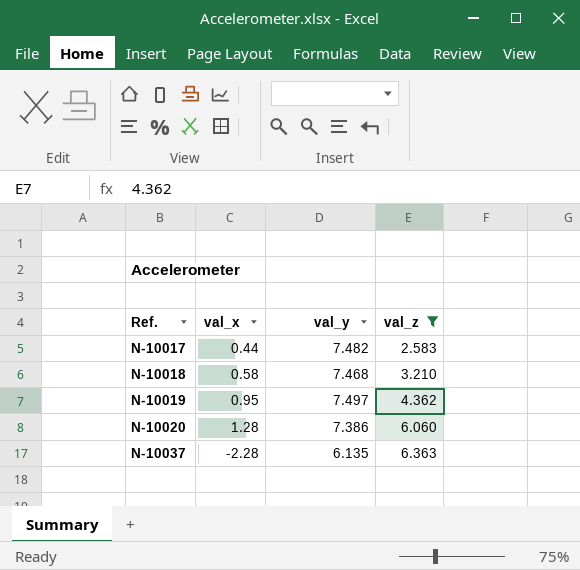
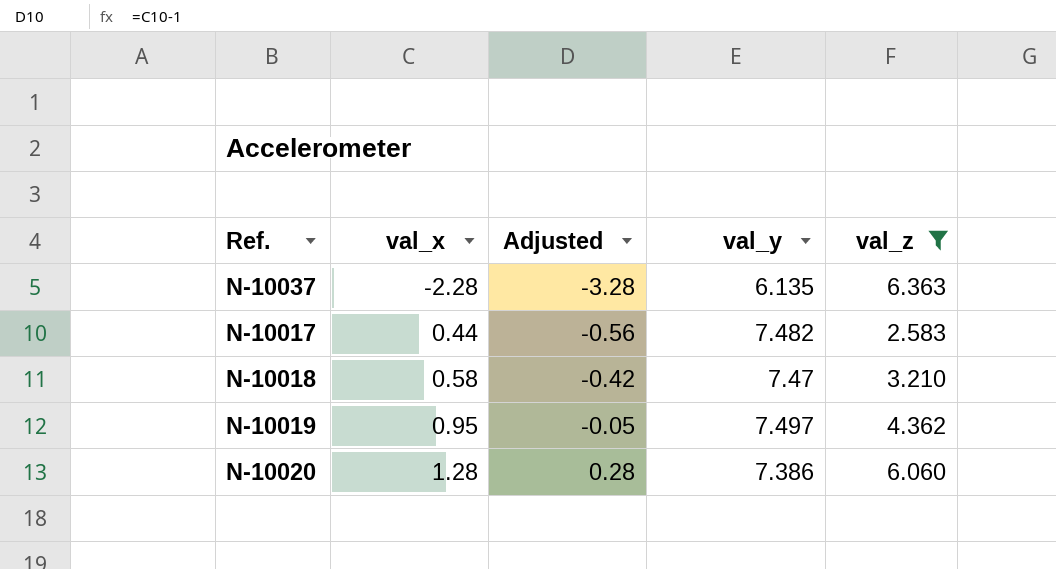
row order: Ref. ascending -> val_x ascending
column Adjusted | formula: none -> [val_x] - 1
N-10018 | val_y: 7.468 -> 7.47

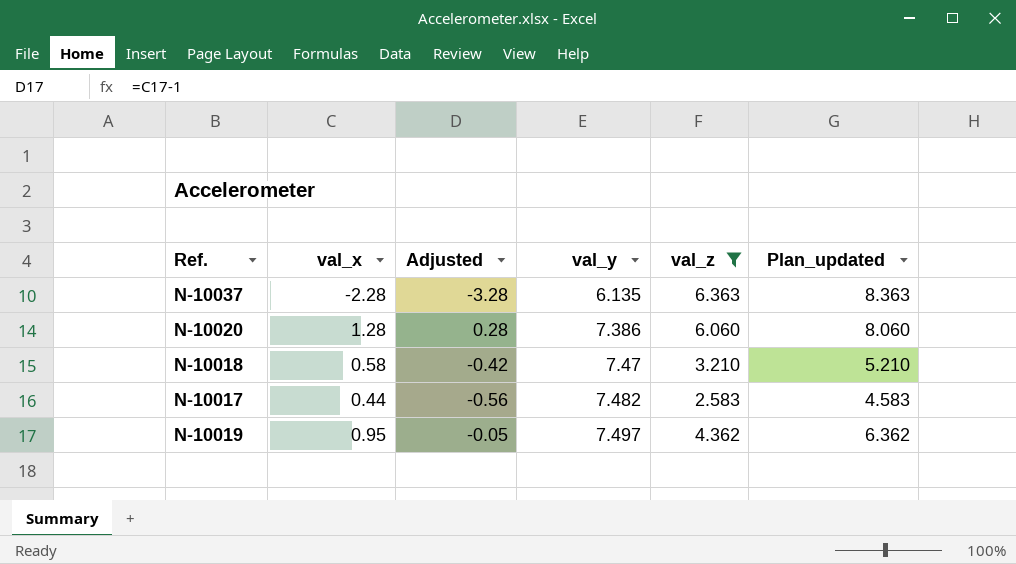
row order: val_x ascending -> val_y ascending
column Plan_updated | formula: none -> [val_z] + 2

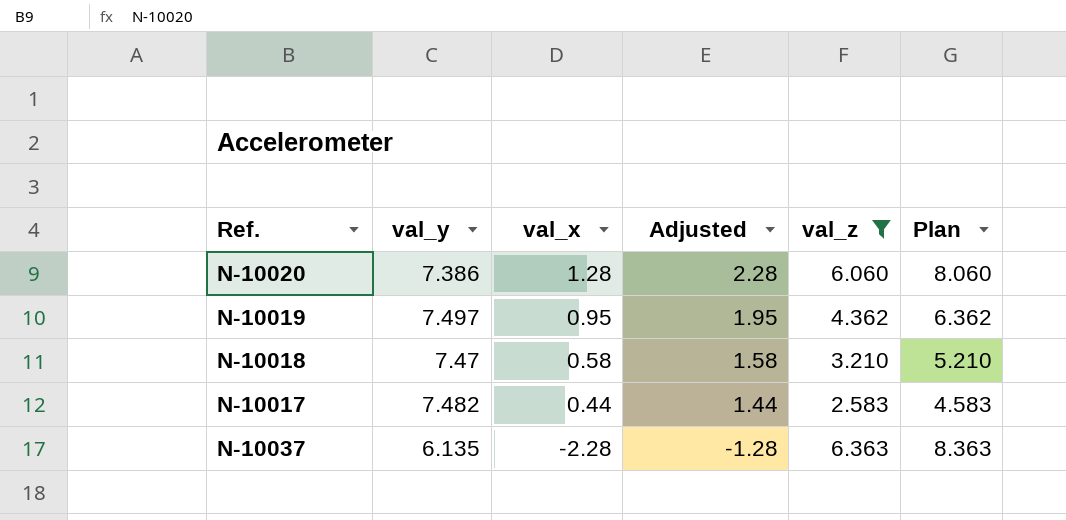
row order: val_y ascending -> val_x descending
column val_y | position: 4 -> 2
column Adjusted | formula: [val_x] - 1 -> [val_x] + 1
column name: Plan_updated -> Plan

